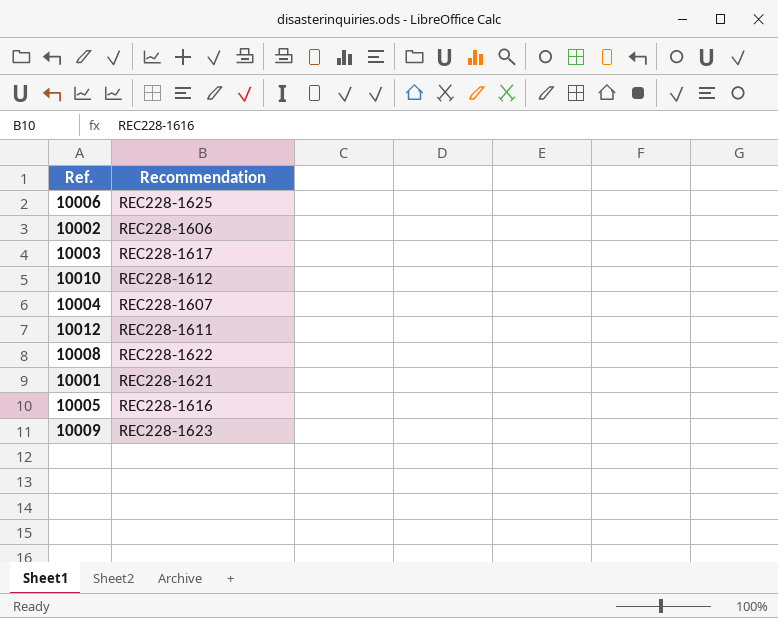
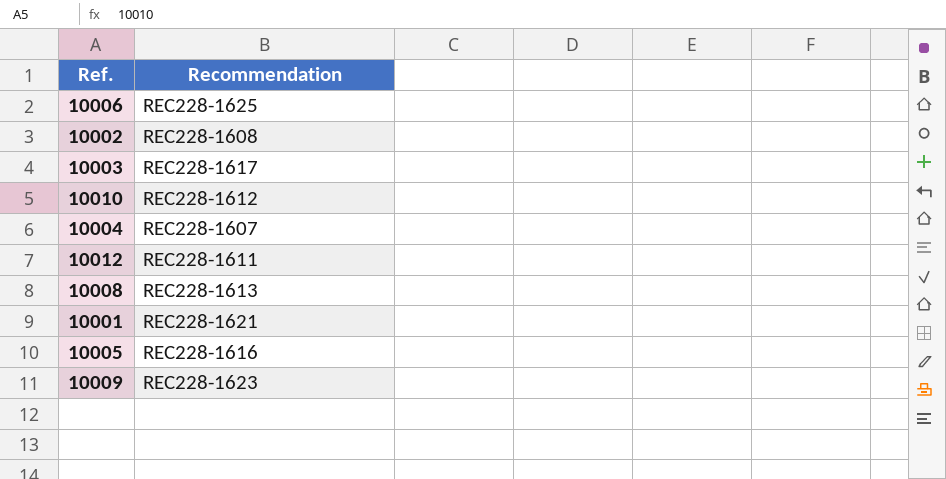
10002 | Recommendation: REC228-1606 -> REC228-1608
10008 | Recommendation: REC228-1622 -> REC228-1613

